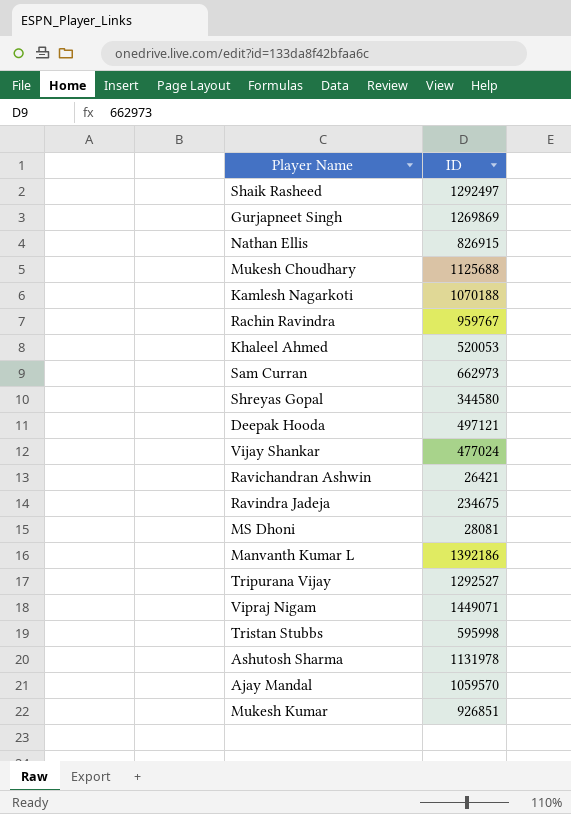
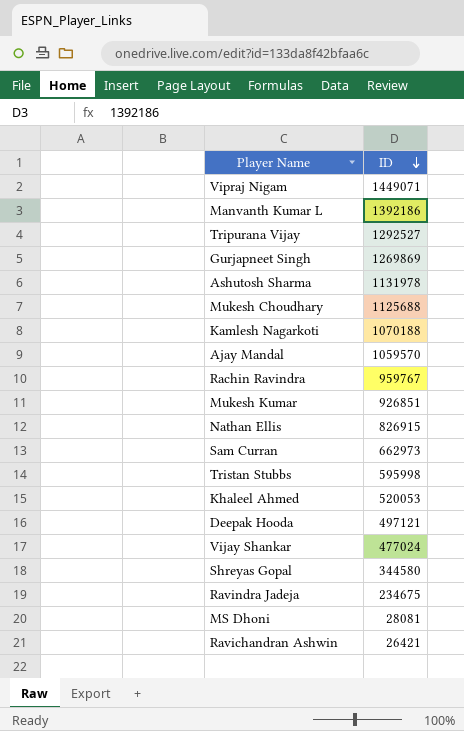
row order: none -> ID descending
row Shaik Rasheed: 1292497 -> none

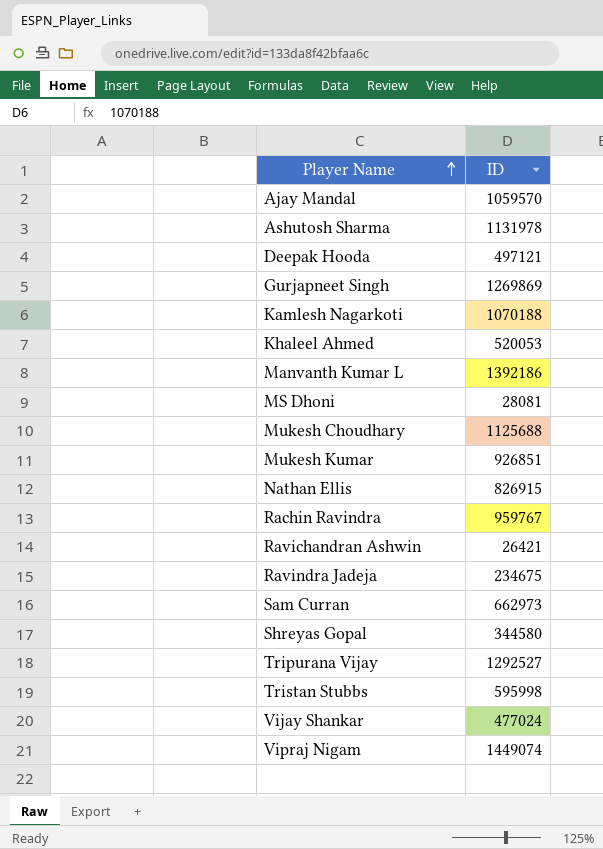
row order: ID descending -> Player Name ascending
Vipraj Nigam | ID: 1449071 -> 1449074

